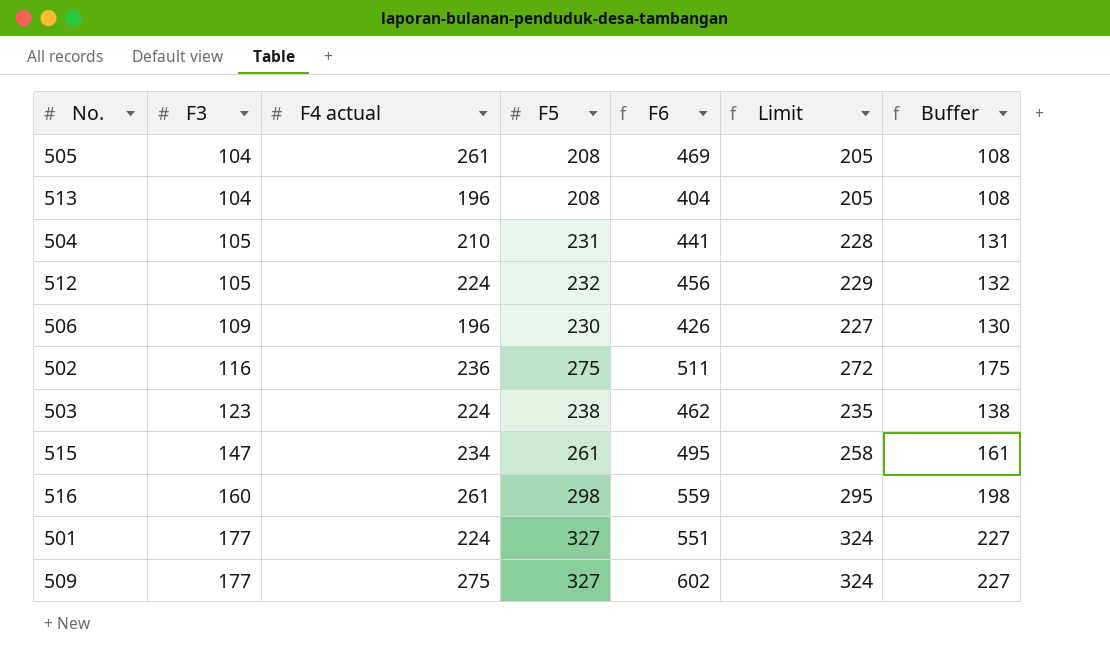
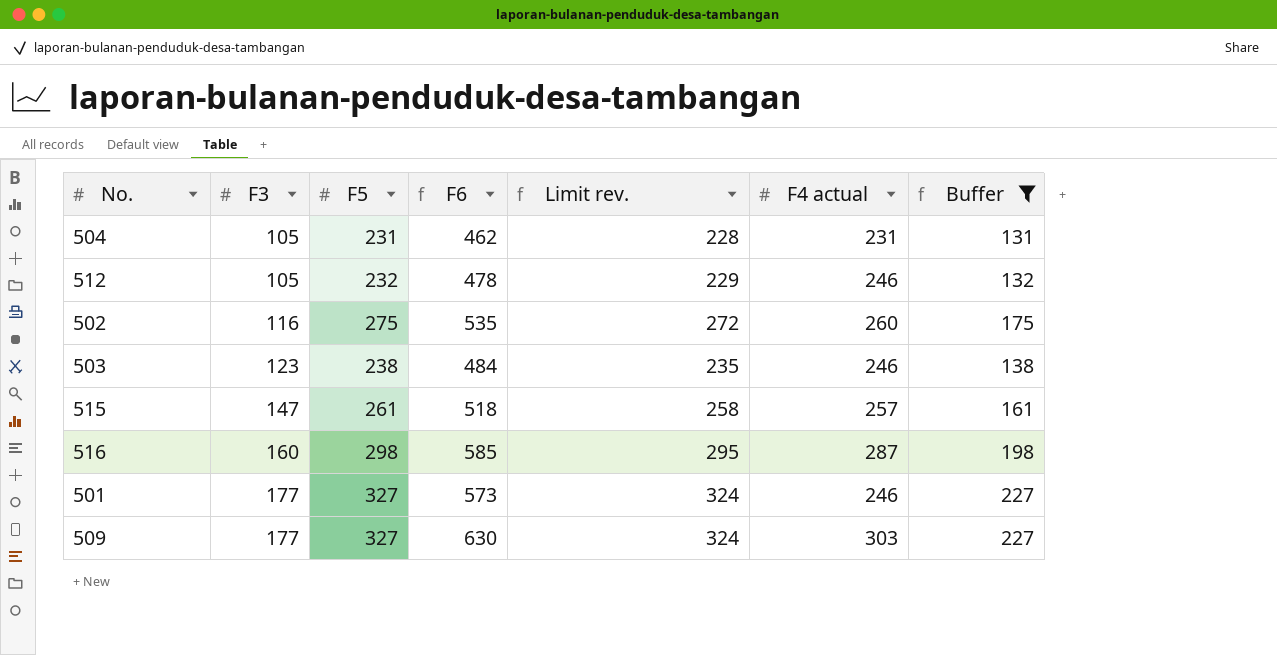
filter: none -> Buffer >= 131
column name: Limit -> Limit rev.
column F4 actual | position: 3 -> 6
504 | F6: 441 -> 462
504 | F4 actual: 210 -> 231
512 | F6: 456 -> 478
512 | F4 actual: 224 -> 246
502 | F6: 511 -> 535
502 | F4 actual: 236 -> 260
503 | F6: 462 -> 484
503 | F4 actual: 224 -> 246
515 | F6: 495 -> 518
515 | F4 actual: 234 -> 257
516 | F6: 559 -> 585
516 | F4 actual: 261 -> 287
501 | F6: 551 -> 573
501 | F4 actual: 224 -> 246
509 | F6: 602 -> 630
509 | F4 actual: 275 -> 303

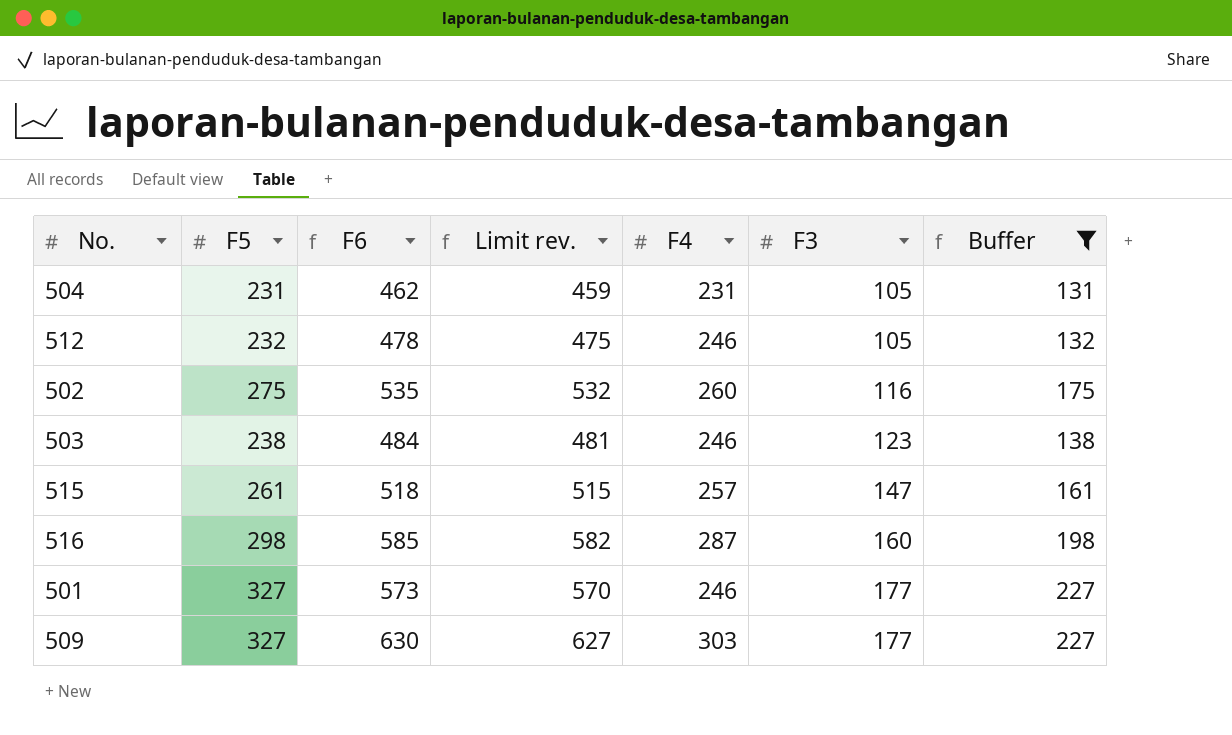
column Limit rev. | formula: [F5] - 3 -> [F6] - 3
column name: F4 actual -> F4
column F3 | position: 2 -> 6

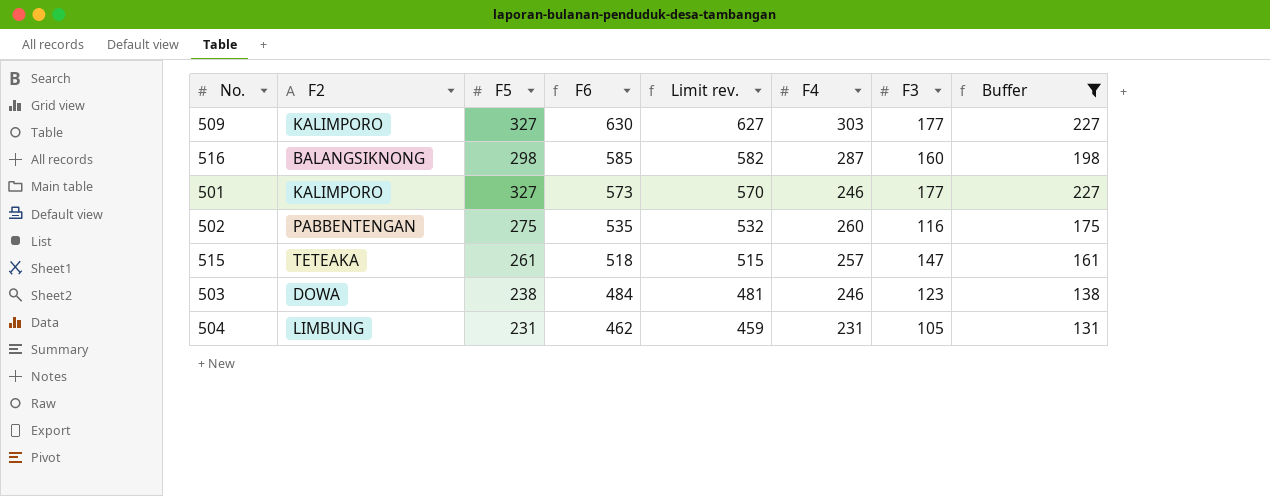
row order: F3 ascending -> F6 descending
column F2 | position: none -> 2
row 512: 232 | 478 | 475 | 246 | 105 | 132 -> none

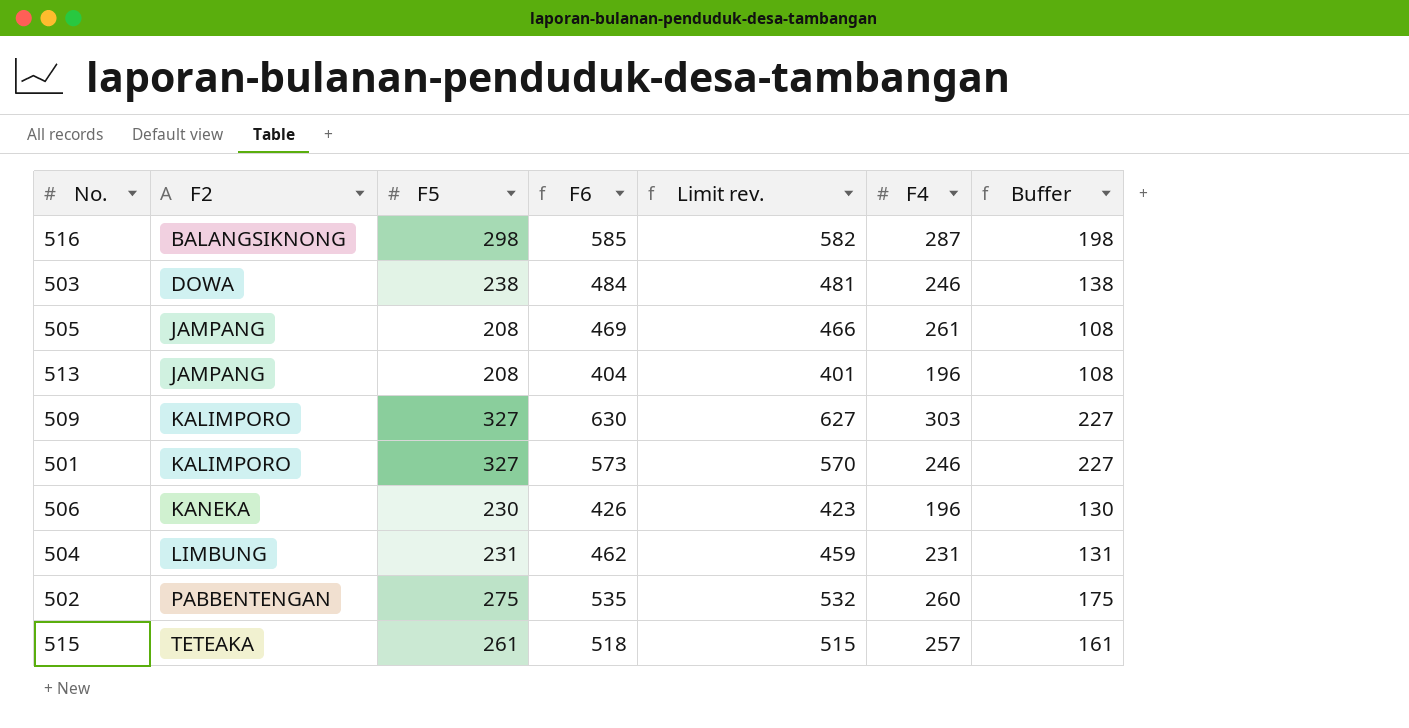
filter: Buffer >= 131 -> none
row order: F6 descending -> F2 ascending
column F3 | position: 7 -> none

